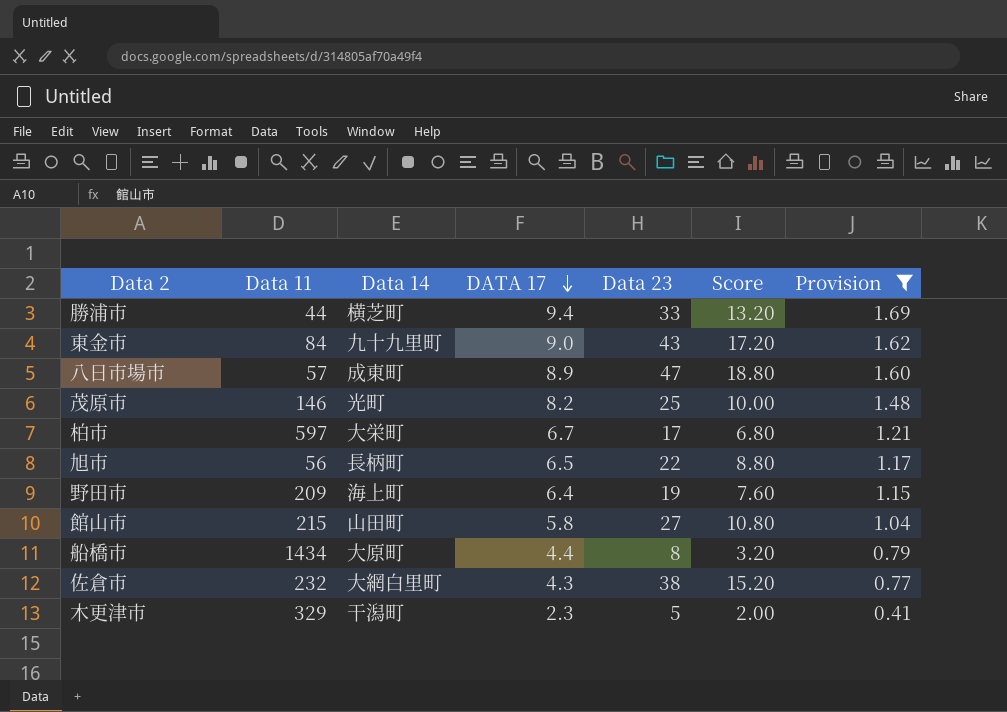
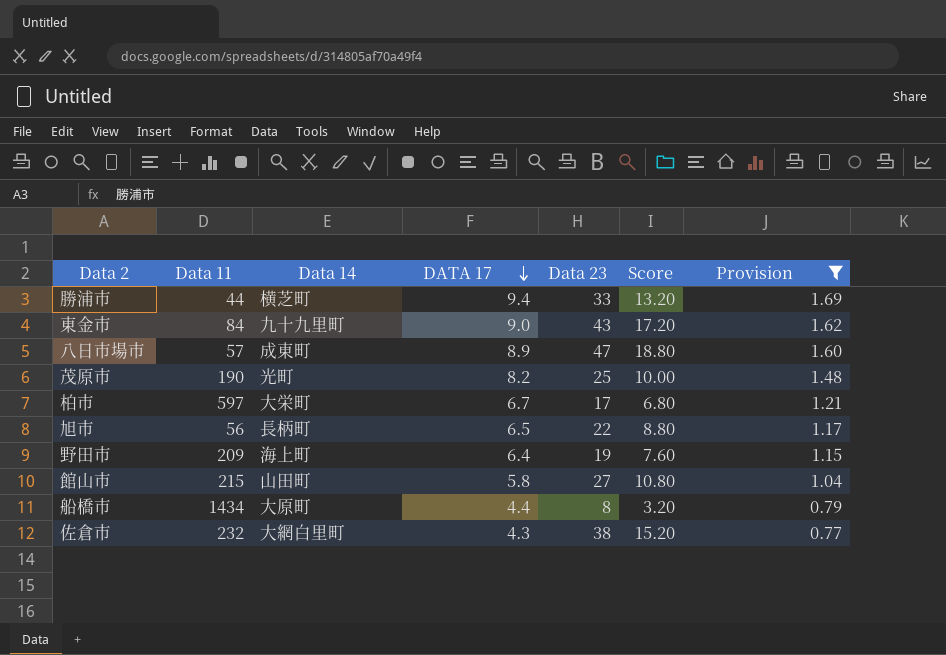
row 木更津市: 329 | 干潟町 | 2.3 | 5 | 2.00 | 0.41 -> none
茂原市 | Data 11: 146 -> 190

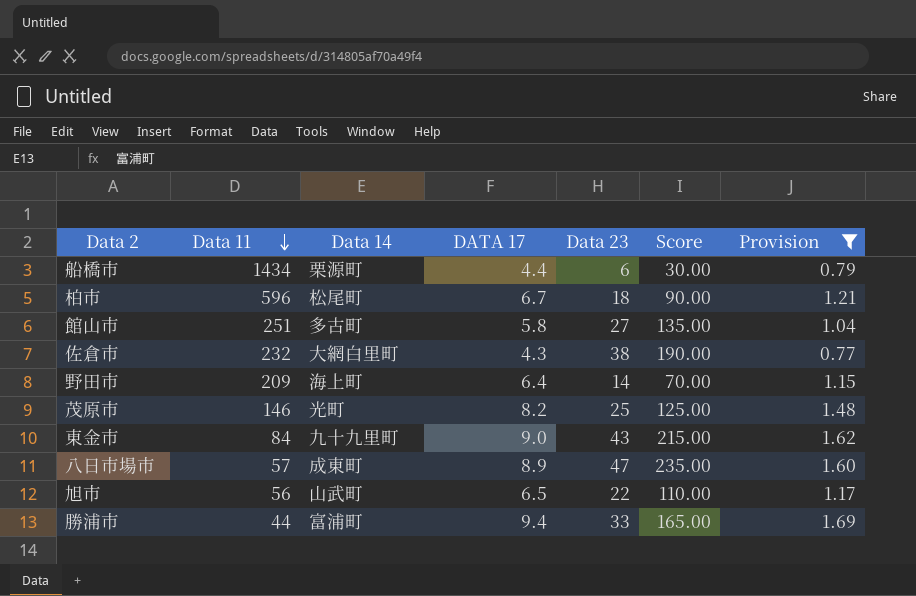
row order: DATA 17 descending -> Data 11 descending
column Score | formula: [Data 23] * 0.4 -> [Data 23] * 5
船橋市 | Data 14: 大原町 -> 栗源町
船橋市 | Data 23: 8 -> 6
柏市 | Data 11: 597 -> 596
柏市 | Data 14: 大栄町 -> 松尾町
柏市 | Data 23: 17 -> 18
館山市 | Data 11: 215 -> 251
館山市 | Data 14: 山田町 -> 多古町
野田市 | Data 23: 19 -> 14
茂原市 | Data 11: 190 -> 146
旭市 | Data 14: 長柄町 -> 山武町
勝浦市 | Data 14: 横芝町 -> 富浦町

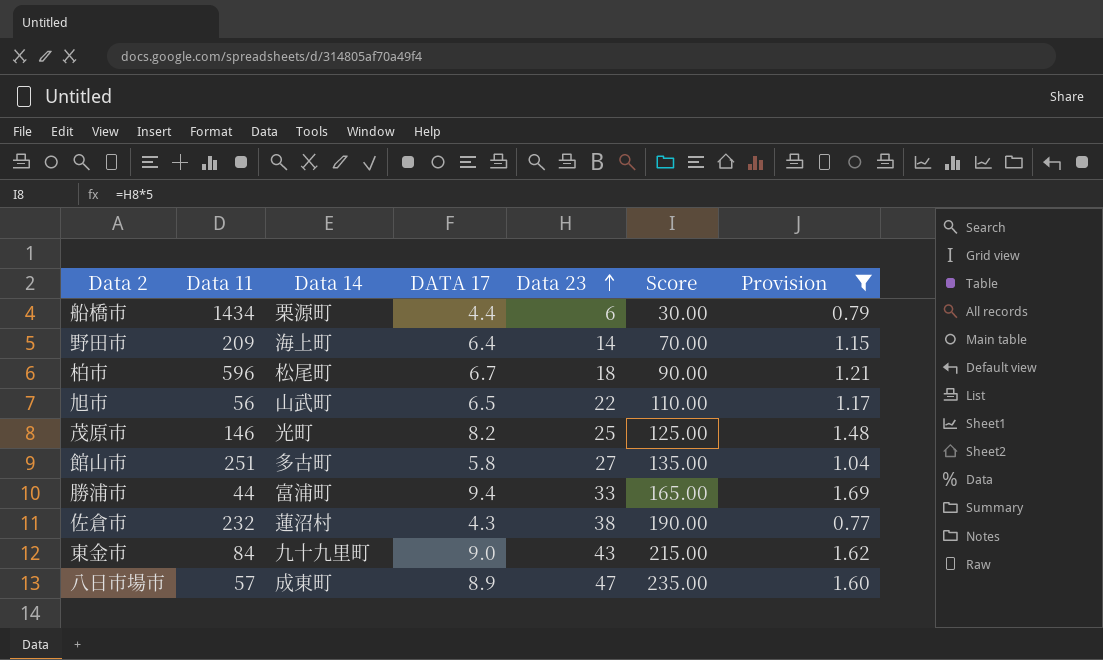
row order: Data 11 descending -> Data 23 ascending
佐倉市 | Data 14: 大網白里町 -> 蓮沼村

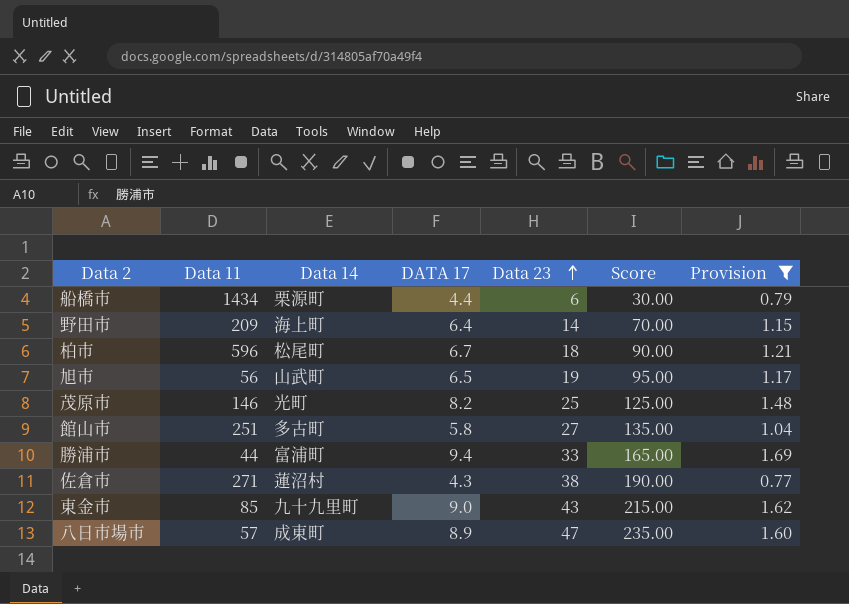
旭市 | Data 23: 22 -> 19
旭市 | Score: 110.00 -> 95.00
佐倉市 | Data 11: 232 -> 271
東金市 | Data 11: 84 -> 85

